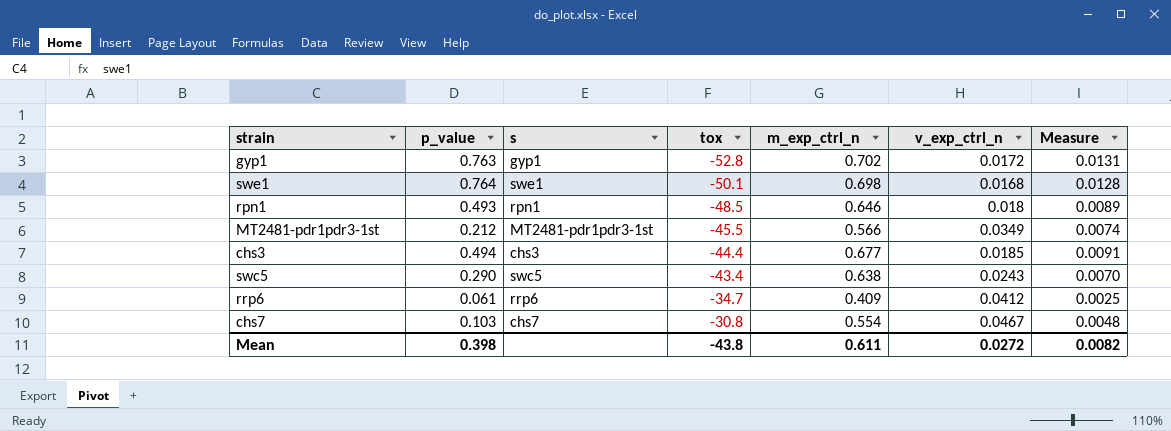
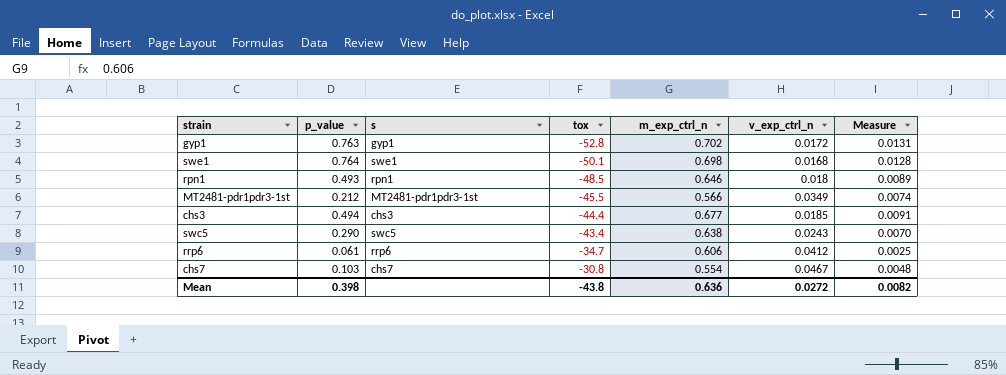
rrp6 | m_exp_ctrl_n: 0.409 -> 0.606
Mean | m_exp_ctrl_n: 0.611 -> 0.636

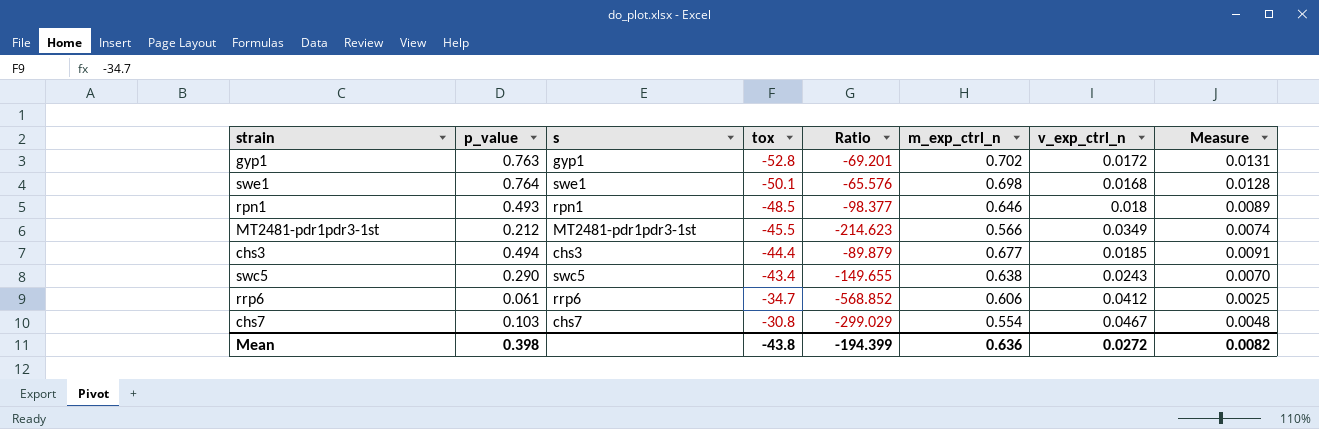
column Ratio | formula: none -> [tox] / [p_value]

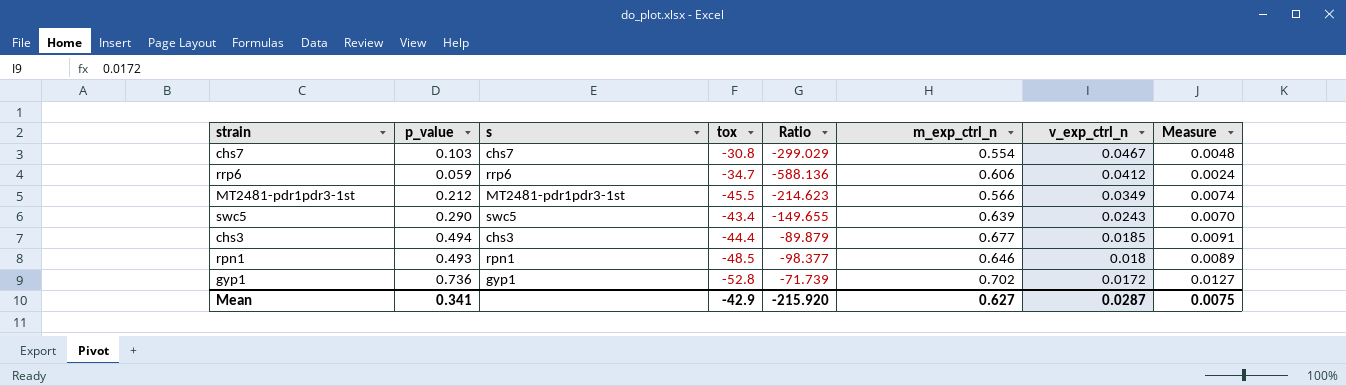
row order: tox ascending -> v_exp_ctrl_n descending
row swe1: 0.764 | swe1 | -50.1 | -65.576 | 0.698 | 0.0168 | 0.0128 -> none
rrp6 | p_value: 0.061 -> 0.059
rrp6 | Ratio: -568.852 -> -588.136
rrp6 | Measure: 0.0025 -> 0.0024
swc5 | m_exp_ctrl_n: 0.638 -> 0.639
gyp1 | p_value: 0.763 -> 0.736
gyp1 | Ratio: -69.201 -> -71.739
gyp1 | Measure: 0.0131 -> 0.0127
Mean | p_value: 0.398 -> 0.341
Mean | tox: -43.8 -> -42.9
Mean | Ratio: -194.399 -> -215.920
Mean | m_exp_ctrl_n: 0.636 -> 0.627
Mean | v_exp_ctrl_n: 0.0272 -> 0.0287
Mean | Measure: 0.0082 -> 0.0075

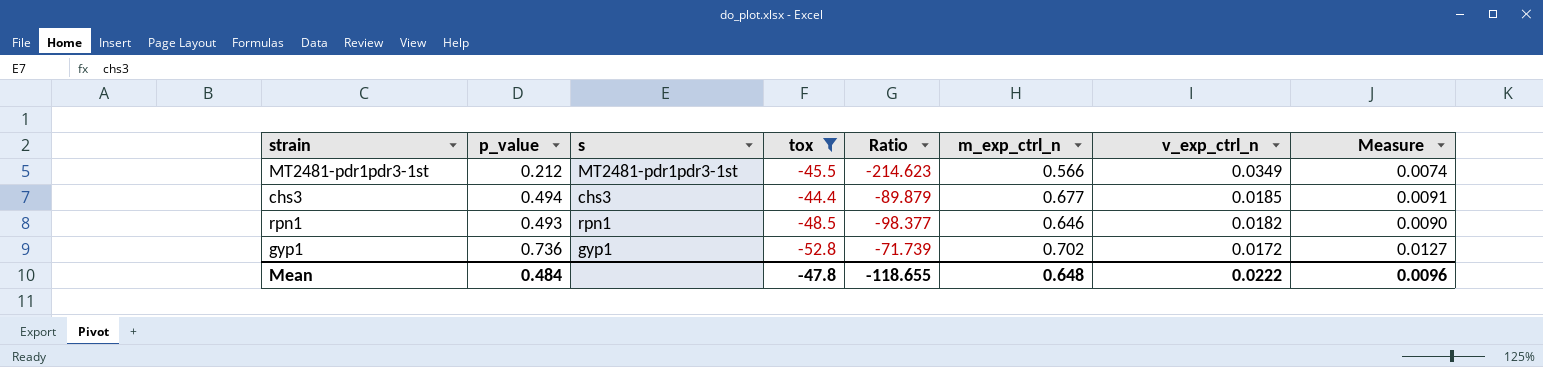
filter: none -> tox <= -44.4
rpn1 | v_exp_ctrl_n: 0.018 -> 0.0182
rpn1 | Measure: 0.0089 -> 0.0090
Mean | p_value: 0.341 -> 0.484
Mean | tox: -42.9 -> -47.8
Mean | Ratio: -215.920 -> -118.655
Mean | m_exp_ctrl_n: 0.627 -> 0.648
Mean | v_exp_ctrl_n: 0.0287 -> 0.0222
Mean | Measure: 0.0075 -> 0.0096

